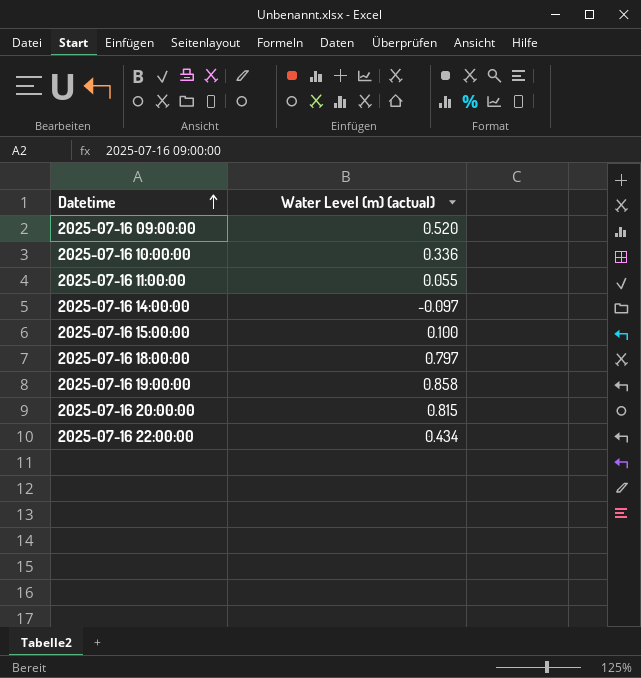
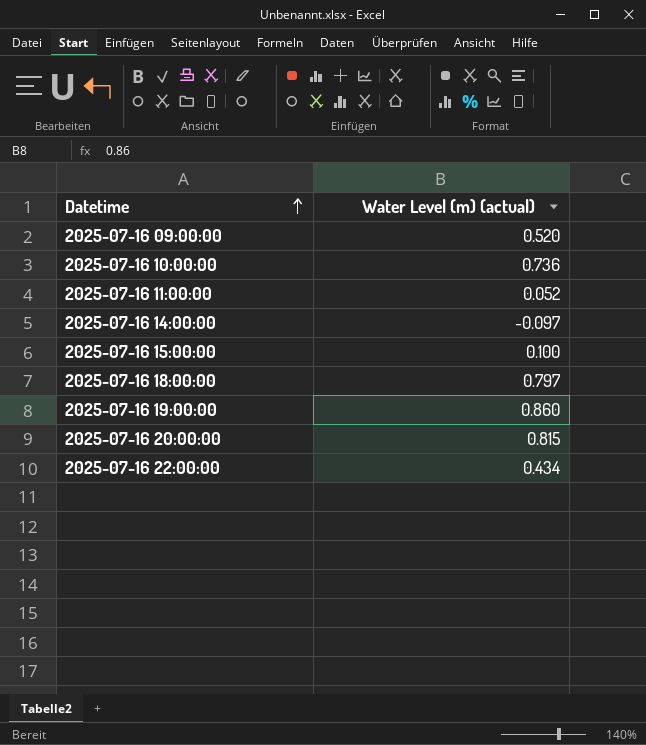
2025-07-16 10:00:00 | Water Level (m) (actual): 0.336 -> 0.736
2025-07-16 11:00:00 | Water Level (m) (actual): 0.055 -> 0.052
2025-07-16 19:00:00 | Water Level (m) (actual): 0.858 -> 0.860

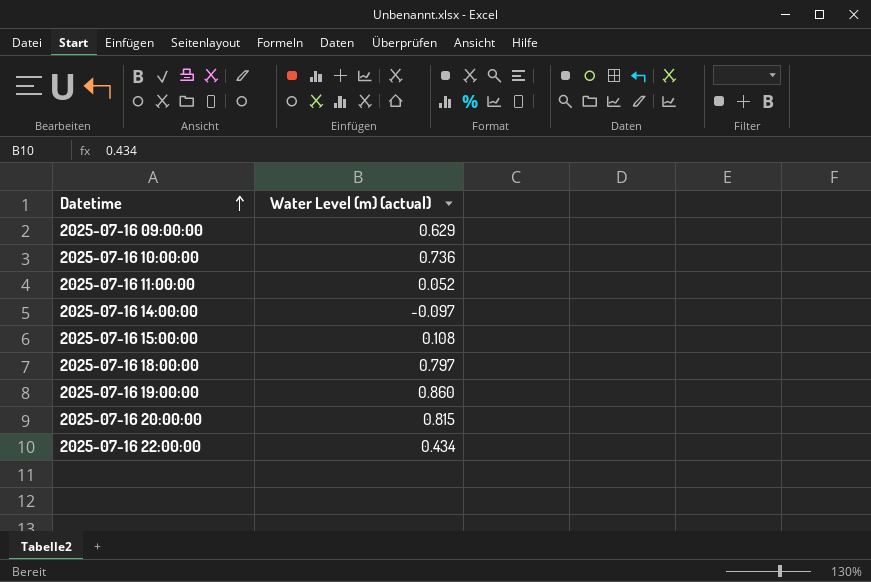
2025-07-16 09:00:00 | Water Level (m) (actual): 0.520 -> 0.629
2025-07-16 15:00:00 | Water Level (m) (actual): 0.100 -> 0.108

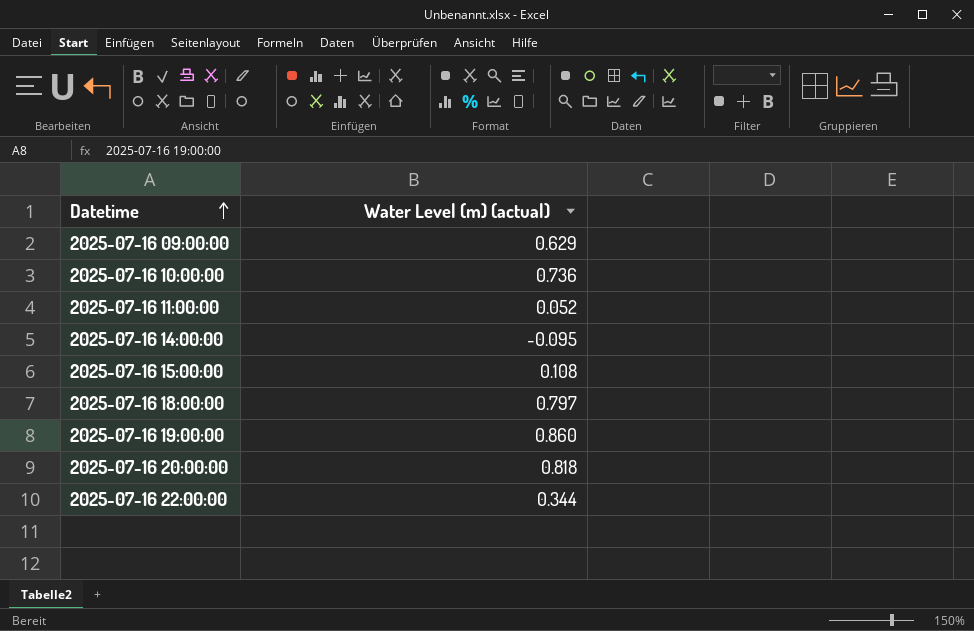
2025-07-16 14:00:00 | Water Level (m) (actual): -0.097 -> -0.095
2025-07-16 20:00:00 | Water Level (m) (actual): 0.815 -> 0.818
2025-07-16 22:00:00 | Water Level (m) (actual): 0.434 -> 0.344

